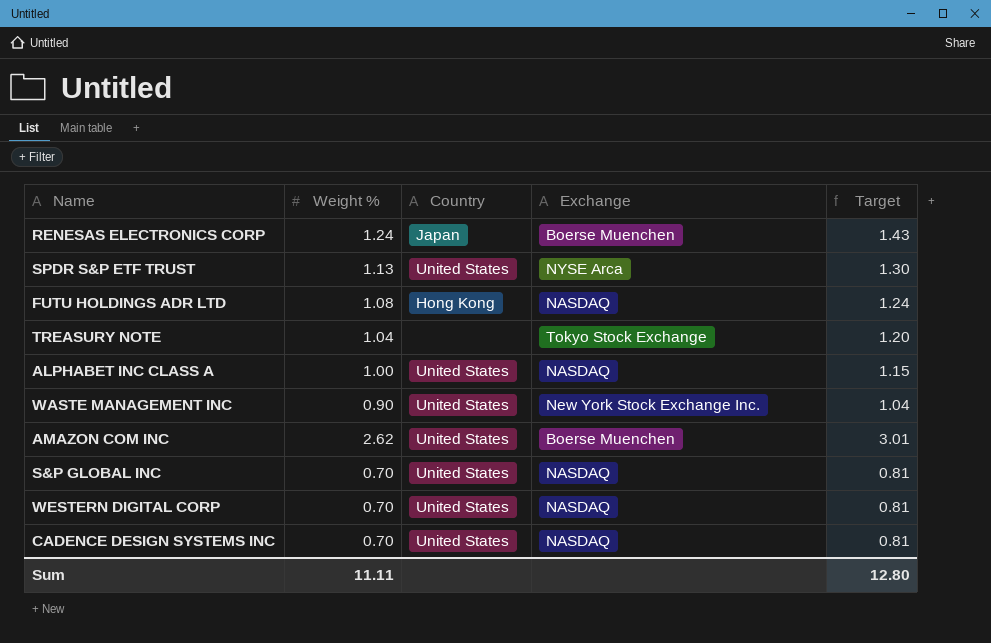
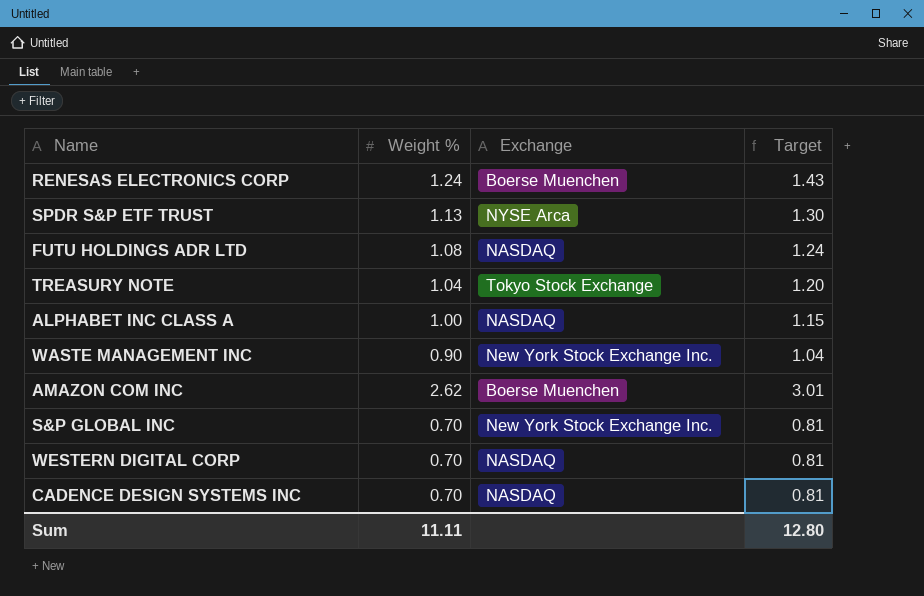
column Country | position: 3 -> none
S&P GLOBAL INC | Exchange: NASDAQ -> New York Stock Exchange Inc.

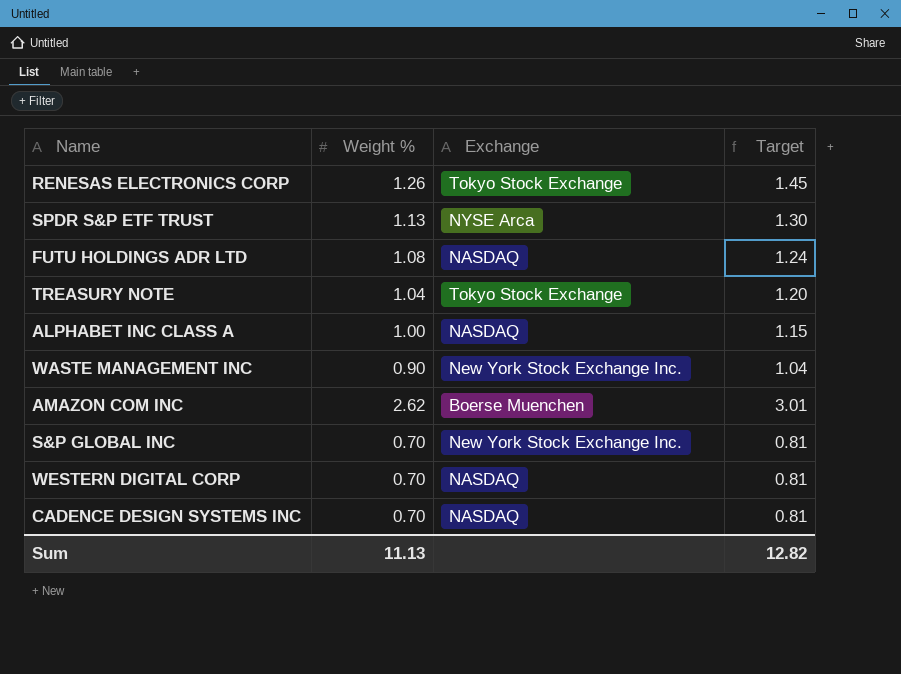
RENESAS ELECTRONICS CORP | Weight %: 1.24 -> 1.26
RENESAS ELECTRONICS CORP | Exchange: Boerse Muenchen -> Tokyo Stock Exchange
RENESAS ELECTRONICS CORP | Target: 1.43 -> 1.45
Sum | Weight %: 11.11 -> 11.13
Sum | Target: 12.80 -> 12.82

